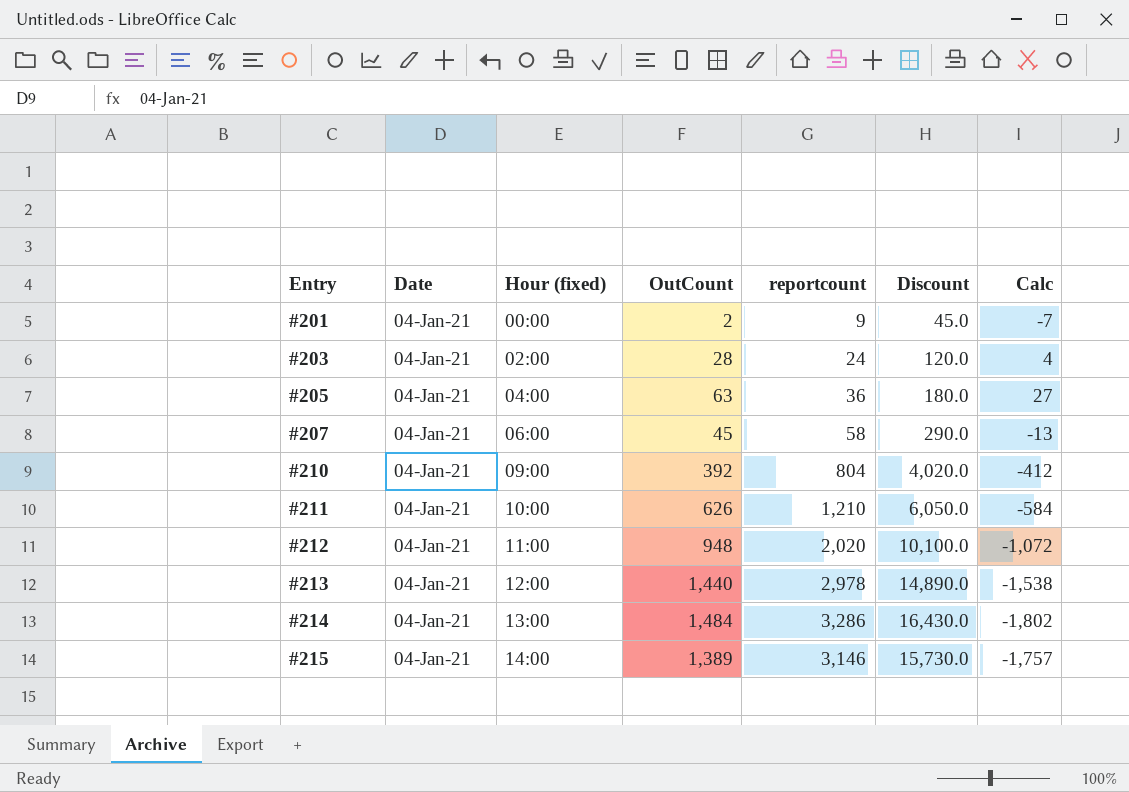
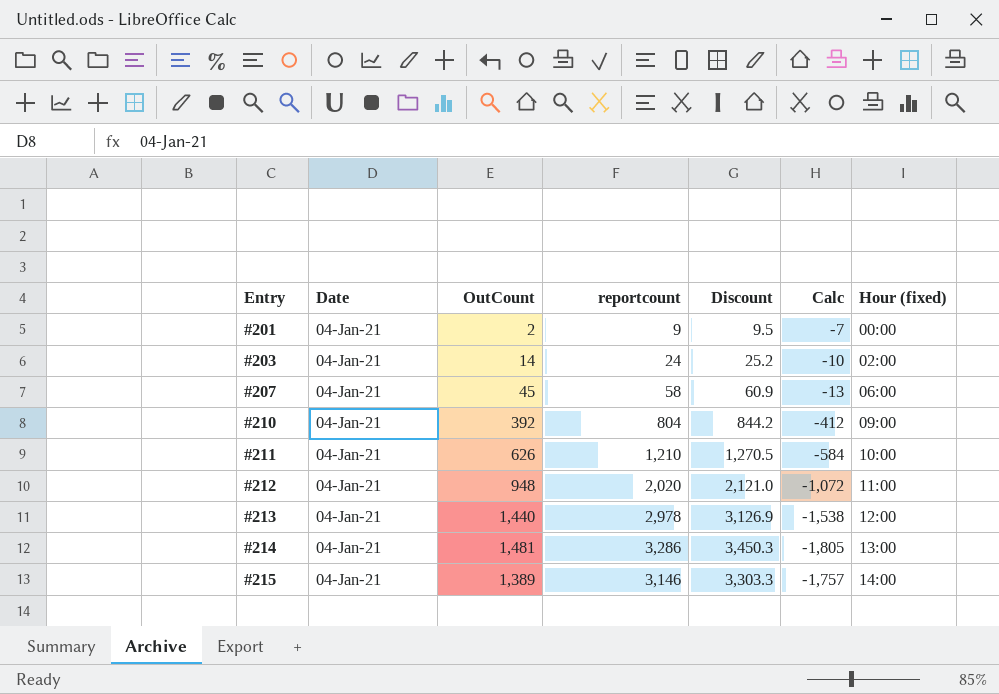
column Discount | formula: [reportcount] * 5 -> [reportcount] * 1.05
column Hour (fixed) | position: 3 -> 7
row #205: 04-Jan-21 | 04:00 | 63 | 36 | 180.0 | 27 -> none
#203 | OutCount: 28 -> 14
#203 | Calc: 4 -> -10
#214 | OutCount: 1,484 -> 1,481
#214 | Calc: -1,802 -> -1,805

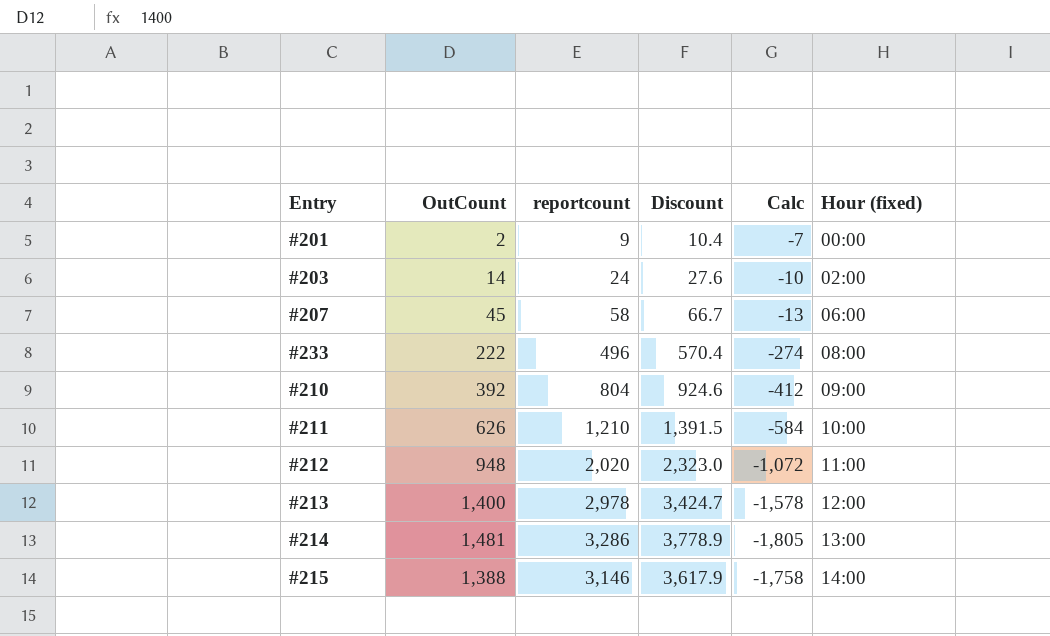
column Date | position: 2 -> none
column Discount | formula: [reportcount] * 1.05 -> [reportcount] * 1.15
row #233: none -> 222 | 496 | 570.4 | -274 | 08:00
#213 | OutCount: 1,440 -> 1,400
#213 | Calc: -1,538 -> -1,578
#215 | OutCount: 1,389 -> 1,388
#215 | Calc: -1,757 -> -1,758

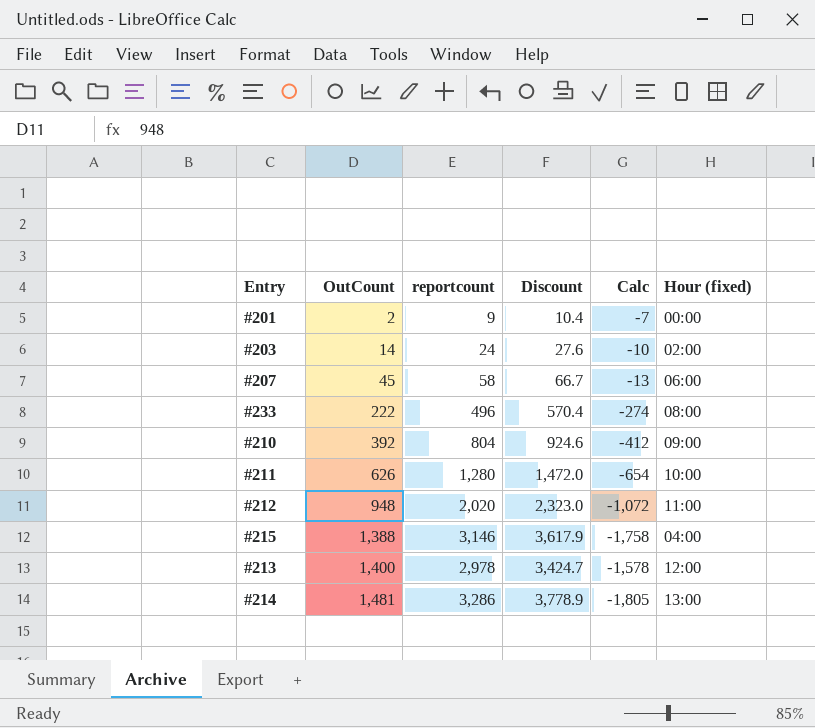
row order: Hour (fixed) ascending -> OutCount ascending
#211 | reportcount: 1,210 -> 1,280
#211 | Discount: 1,391.5 -> 1,472.0
#211 | Calc: -584 -> -654
#215 | Hour (fixed): 14:00 -> 04:00

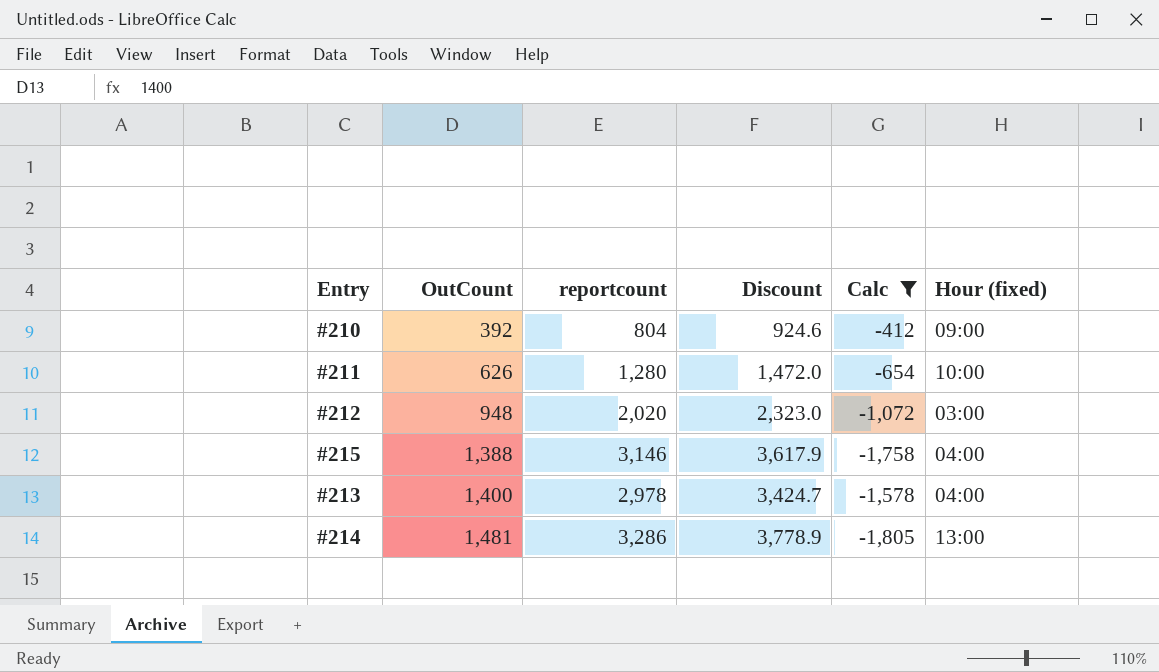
filter: none -> Calc <= -412
#212 | Hour (fixed): 11:00 -> 03:00
#213 | Hour (fixed): 12:00 -> 04:00

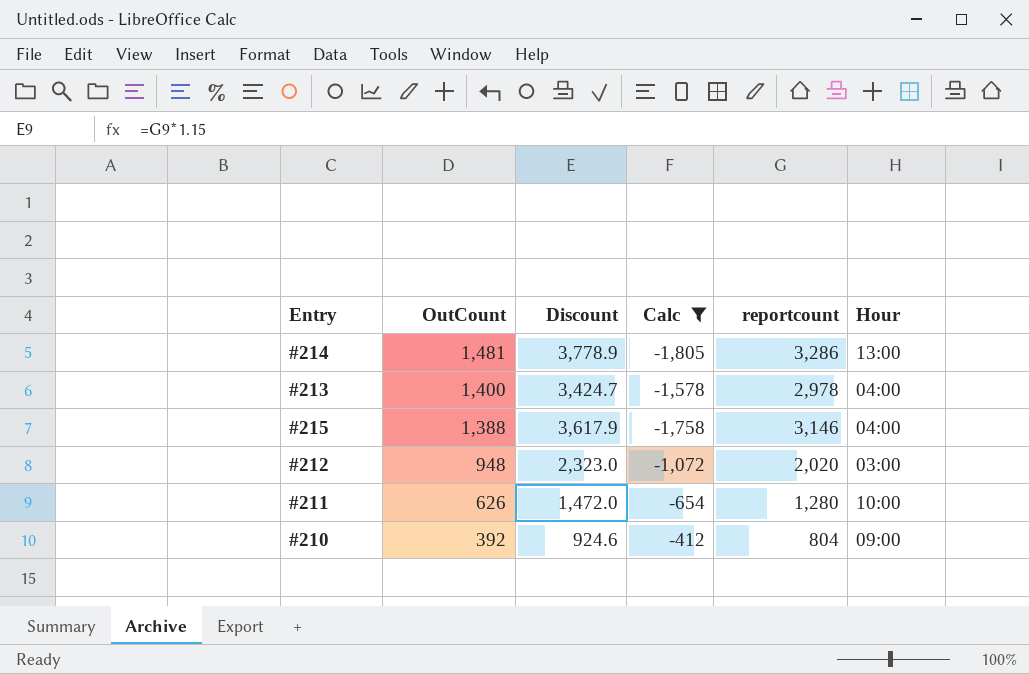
row order: OutCount ascending -> OutCount descending
column reportcount | position: 3 -> 5
column name: Hour (fixed) -> Hour

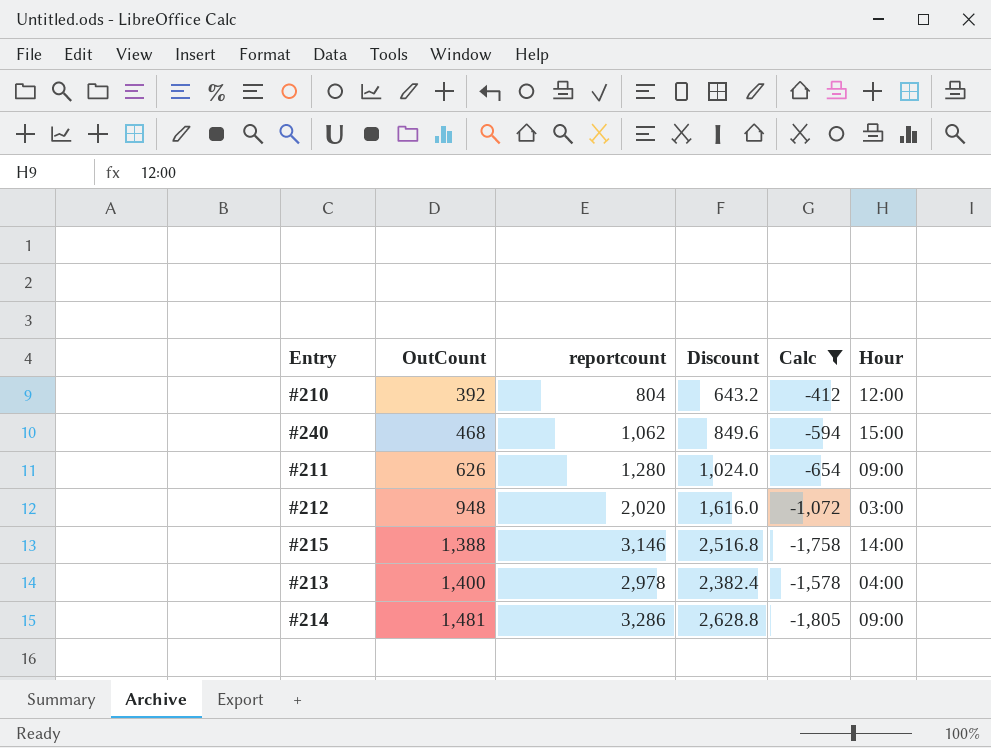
row order: OutCount descending -> OutCount ascending
column reportcount | position: 5 -> 3
column Discount | formula: [reportcount] * 1.15 -> [reportcount] * 0.8
#210 | Hour: 09:00 -> 12:00
row #240: none -> 468 | 1,062 | 849.6 | -594 | 15:00
#211 | Hour: 10:00 -> 09:00
#215 | Hour: 04:00 -> 14:00
#214 | Hour: 13:00 -> 09:00

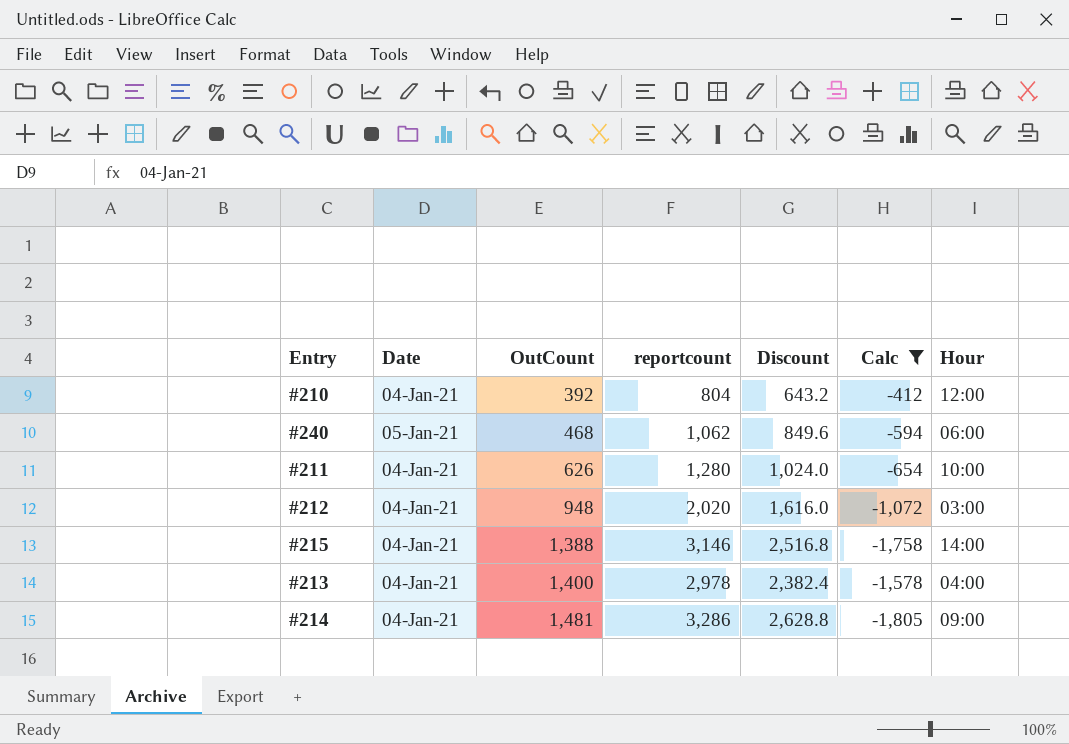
column Date | position: none -> 2
#240 | Hour: 15:00 -> 06:00
#211 | Hour: 09:00 -> 10:00

